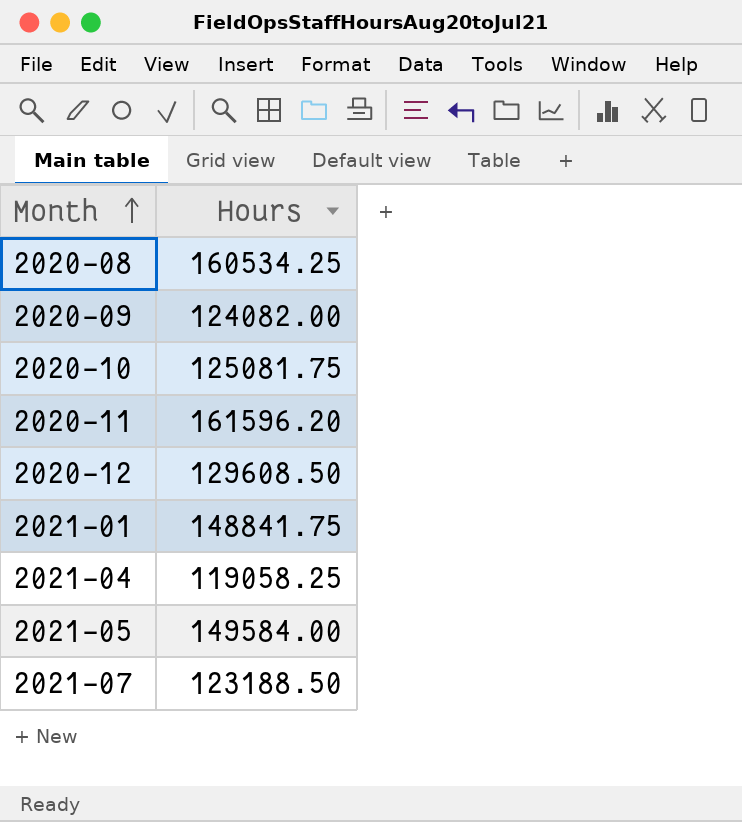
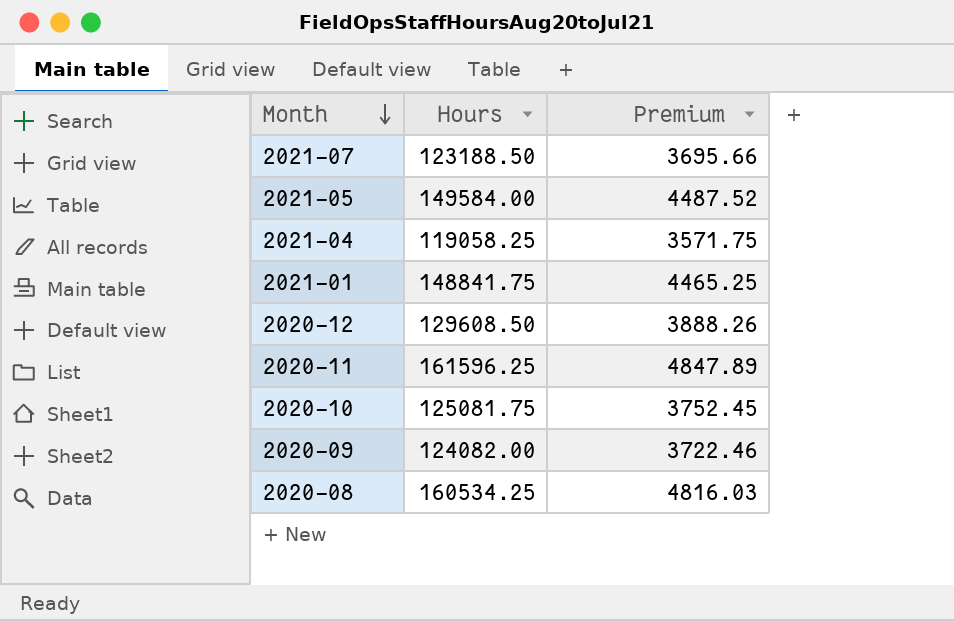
row order: Month ascending -> Month descending
column Premium | formula: none -> [Hours] * 0.03
2020-11 | Hours: 161596.20 -> 161596.25

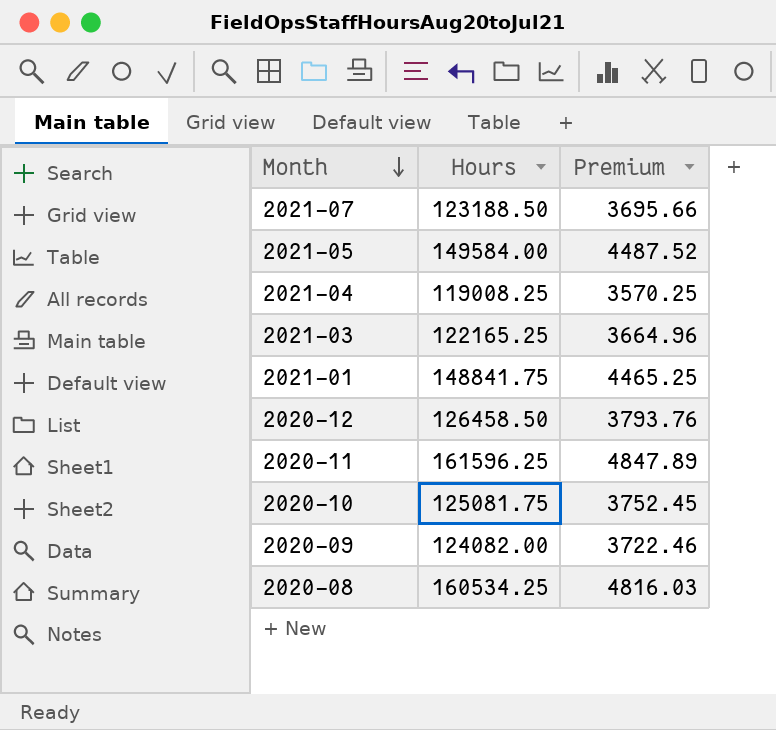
2021-04 | Hours: 119058.25 -> 119008.25
2021-04 | Premium: 3571.75 -> 3570.25
row 2021-03: none -> 122165.25 | 3664.96
2020-12 | Hours: 129608.50 -> 126458.50
2020-12 | Premium: 3888.26 -> 3793.76

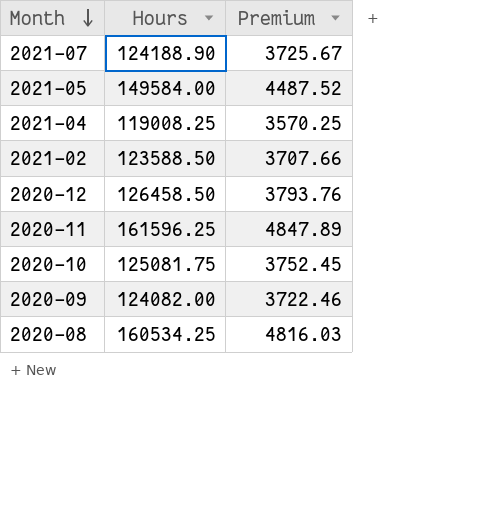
row 2021-03: 122165.25 | 3664.96 -> none
row 2021-01: 148841.75 | 4465.25 -> none
2021-07 | Hours: 123188.50 -> 124188.90
2021-07 | Premium: 3695.66 -> 3725.67
row 2021-02: none -> 123588.50 | 3707.66

